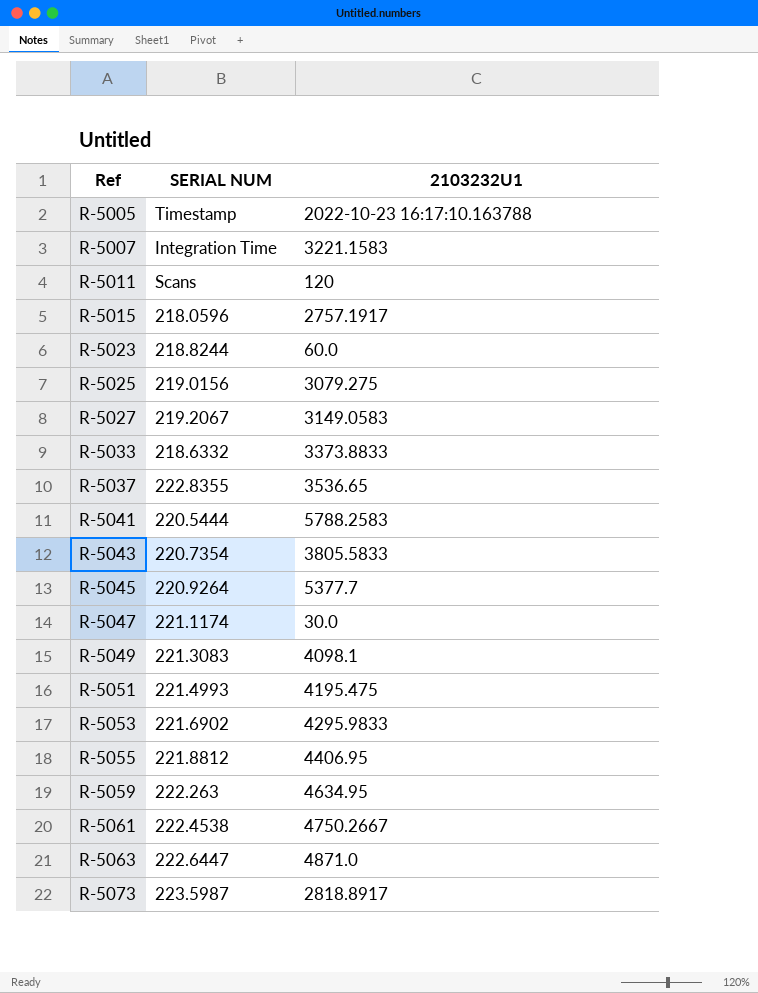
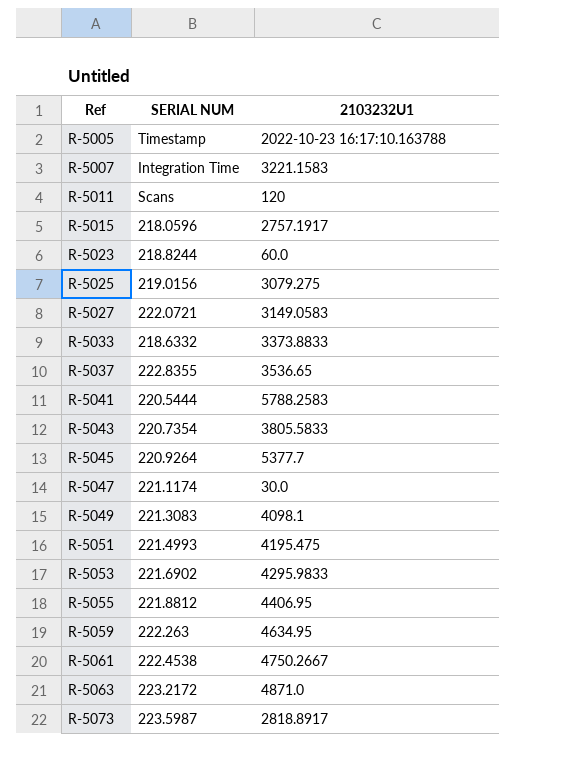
R-5027 | SERIAL NUM: 219.2067 -> 222.0721
R-5063 | SERIAL NUM: 222.6447 -> 223.2172

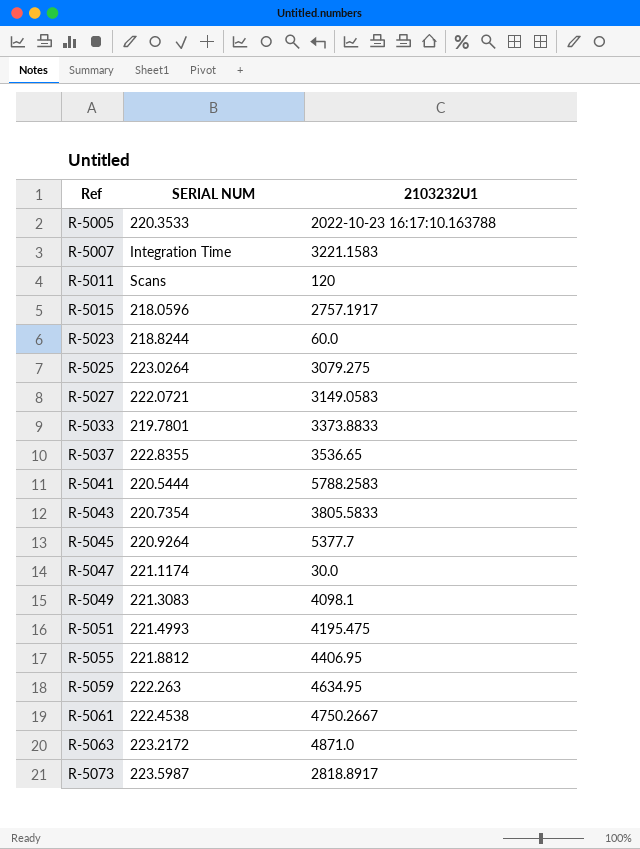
row R-5053: 221.6902 | 4295.9833 -> none
R-5005 | SERIAL NUM: Timestamp -> 220.3533
R-5025 | SERIAL NUM: 219.0156 -> 223.0264
R-5033 | SERIAL NUM: 218.6332 -> 219.7801

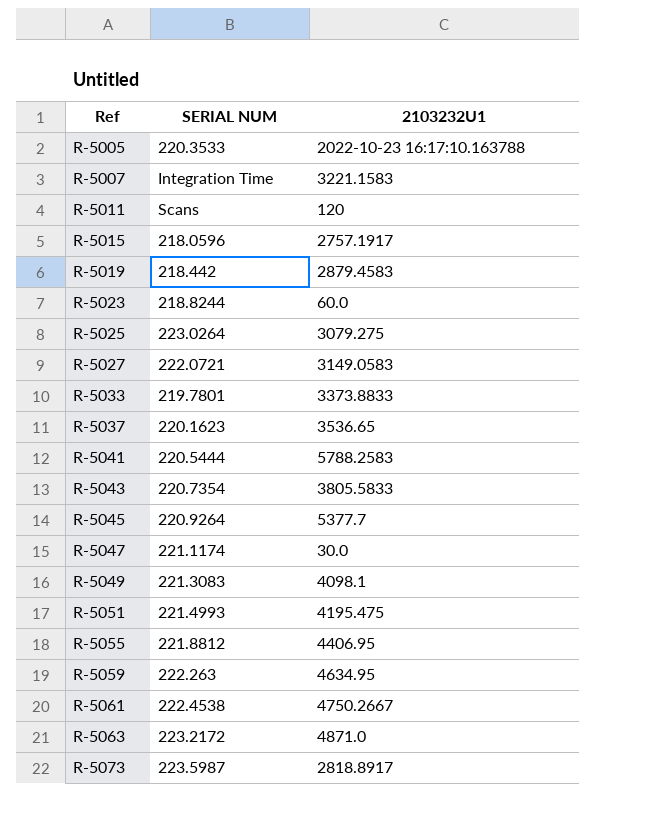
row R-5019: none -> 218.442 | 2879.4583
R-5037 | SERIAL NUM: 222.8355 -> 220.1623

